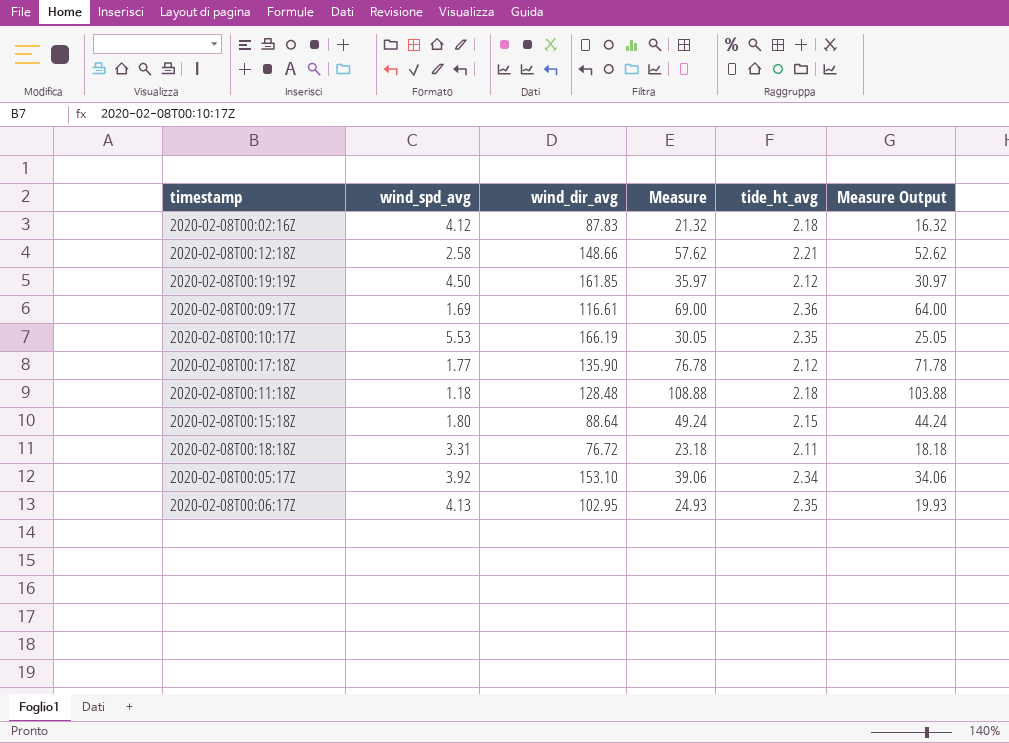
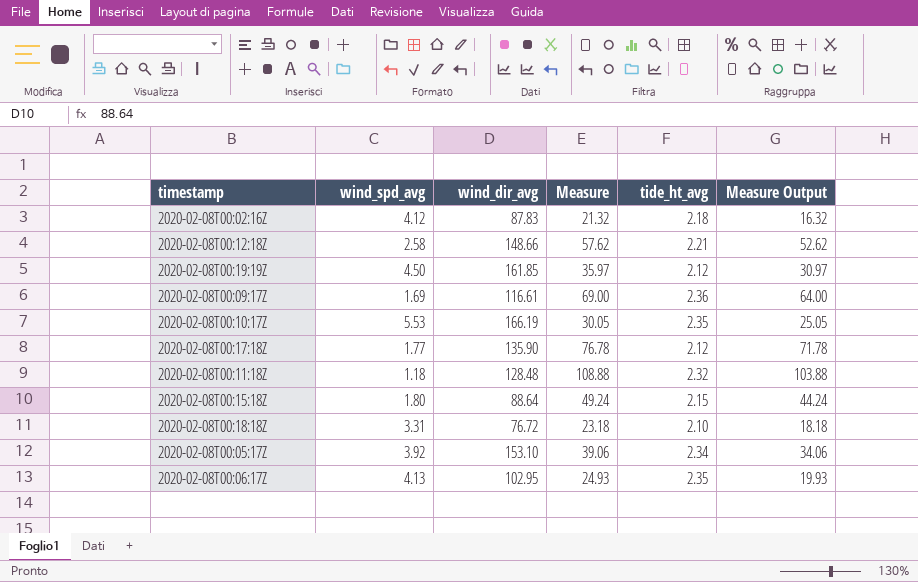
2020-02-08T00:11:18Z | tide_ht_avg: 2.18 -> 2.32
2020-02-08T00:18:18Z | tide_ht_avg: 2.11 -> 2.10

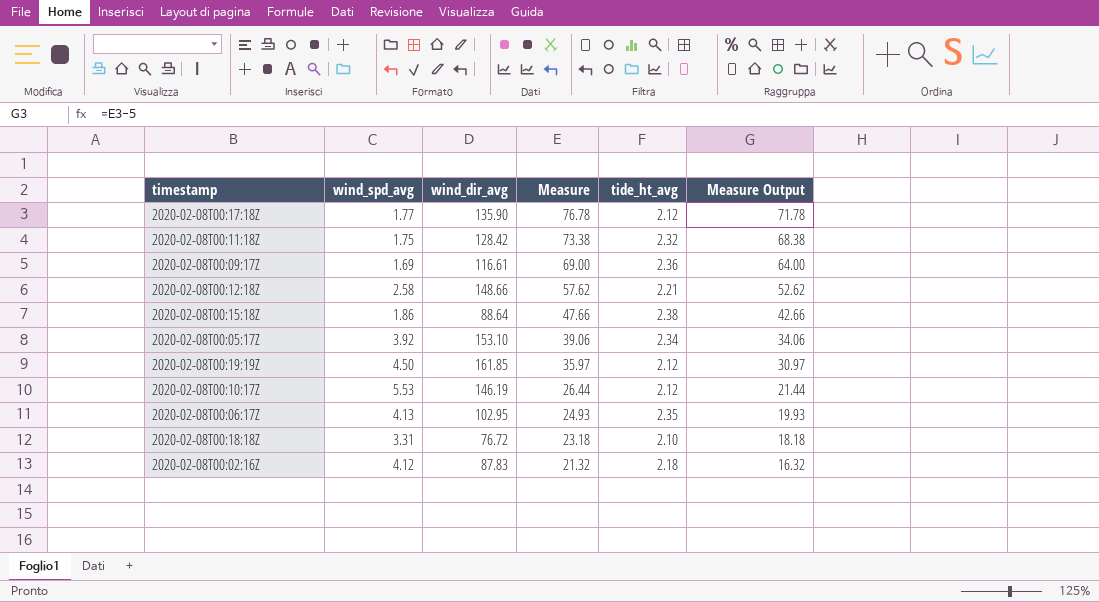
row order: none -> Measure descending
2020-02-08T00:11:18Z | wind_spd_avg: 1.18 -> 1.75
2020-02-08T00:11:18Z | wind_dir_avg: 128.48 -> 128.42
2020-02-08T00:11:18Z | Measure: 108.88 -> 73.38
2020-02-08T00:11:18Z | Measure Output: 103.88 -> 68.38
2020-02-08T00:15:18Z | wind_spd_avg: 1.80 -> 1.86
2020-02-08T00:15:18Z | Measure: 49.24 -> 47.66
2020-02-08T00:15:18Z | tide_ht_avg: 2.15 -> 2.38
2020-02-08T00:15:18Z | Measure Output: 44.24 -> 42.66
2020-02-08T00:10:17Z | wind_dir_avg: 166.19 -> 146.19
2020-02-08T00:10:17Z | Measure: 30.05 -> 26.44
2020-02-08T00:10:17Z | tide_ht_avg: 2.35 -> 2.12
2020-02-08T00:10:17Z | Measure Output: 25.05 -> 21.44

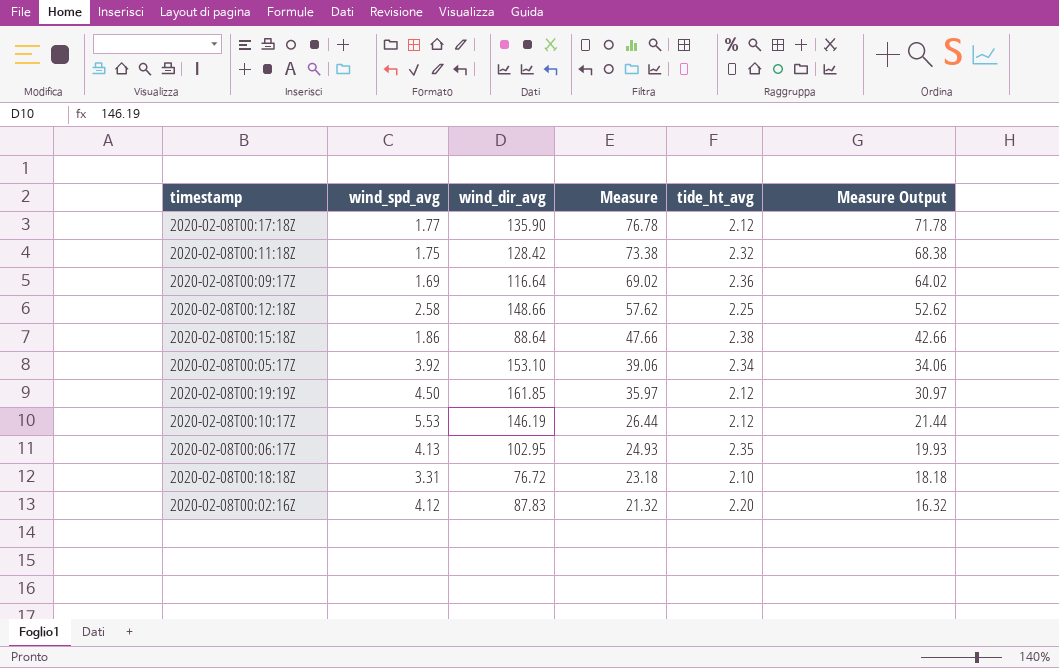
2020-02-08T00:09:17Z | wind_dir_avg: 116.61 -> 116.64
2020-02-08T00:09:17Z | Measure: 69.00 -> 69.02
2020-02-08T00:09:17Z | Measure Output: 64.00 -> 64.02
2020-02-08T00:12:18Z | tide_ht_avg: 2.21 -> 2.25
2020-02-08T00:02:16Z | tide_ht_avg: 2.18 -> 2.20

